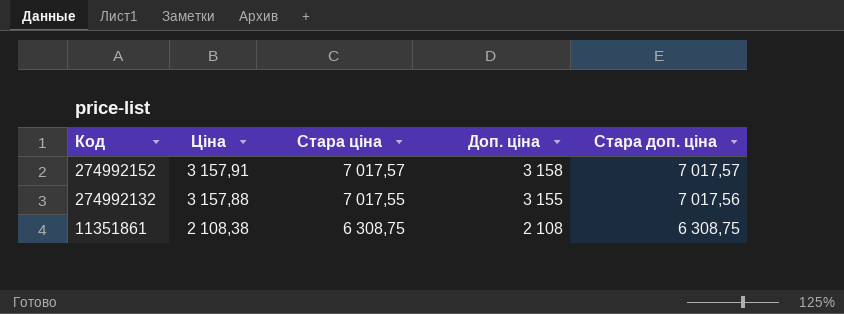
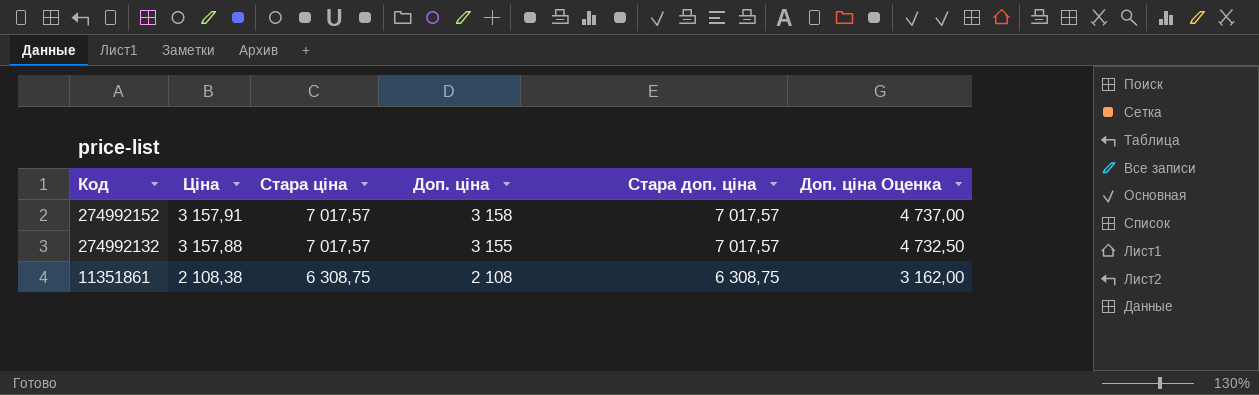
column Доп. ціна Оценка | formula: none -> [Доп. ціна] * 1,5
274992132 | Стара ціна: 7 017,55 -> 7 017,57
274992132 | Стара доп. ціна: 7 017,56 -> 7 017,57

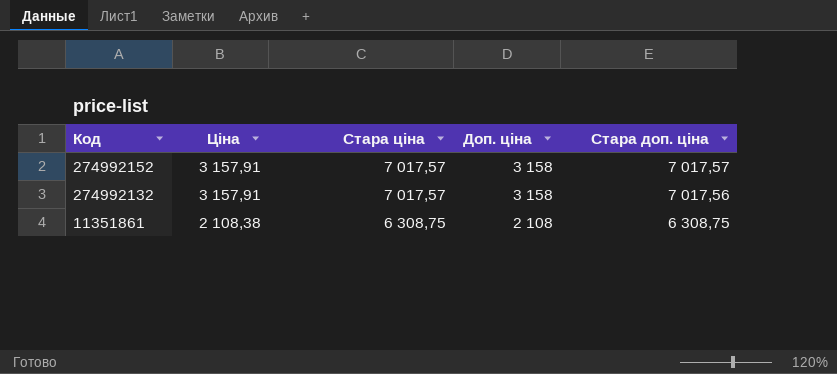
column Доп. ціна Оценка | formula: [Доп. ціна] * 1,5 -> none
274992132 | Ціна: 3 157,88 -> 3 157,91
274992132 | Доп. ціна: 3 155 -> 3 158
274992132 | Стара доп. ціна: 7 017,57 -> 7 017,56

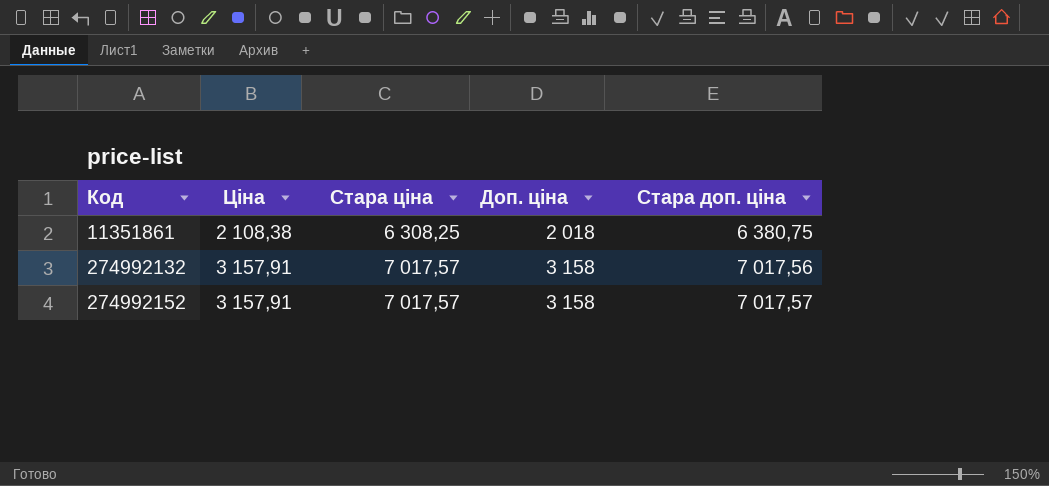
row order: Код descending -> Код ascending
11351861 | Стара ціна: 6 308,75 -> 6 308,25
11351861 | Доп. ціна: 2 108 -> 2 018
11351861 | Стара доп. ціна: 6 308,75 -> 6 380,75

